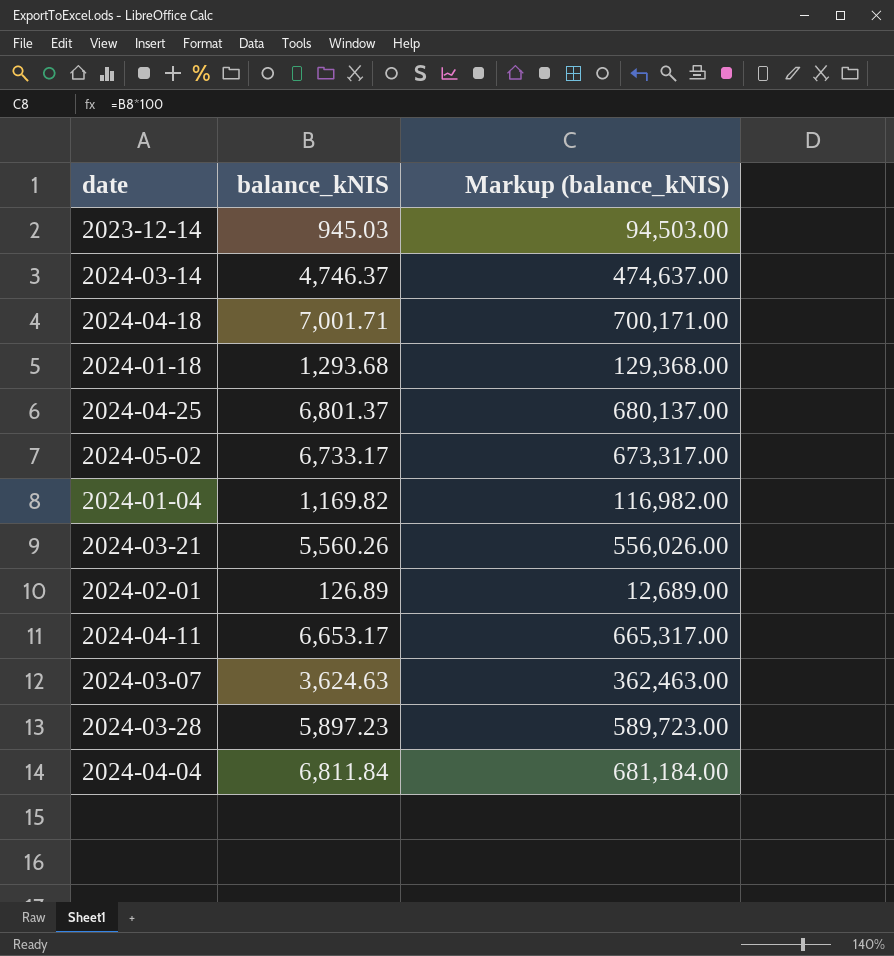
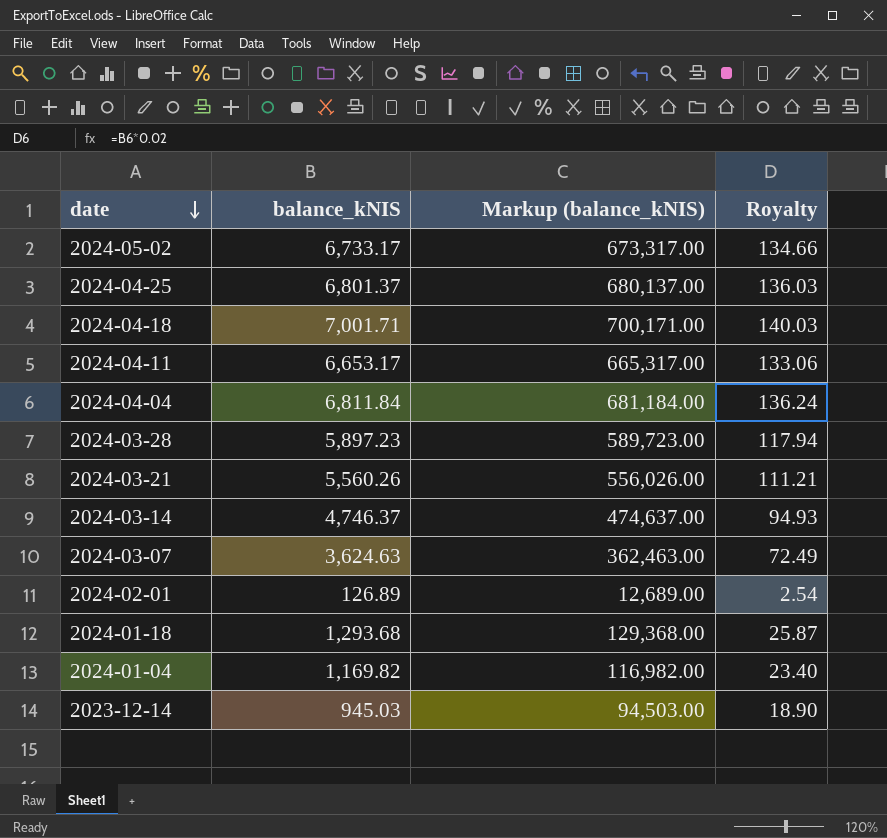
row order: none -> date descending
column Royalty | formula: none -> [balance_kNIS] * 0.02

